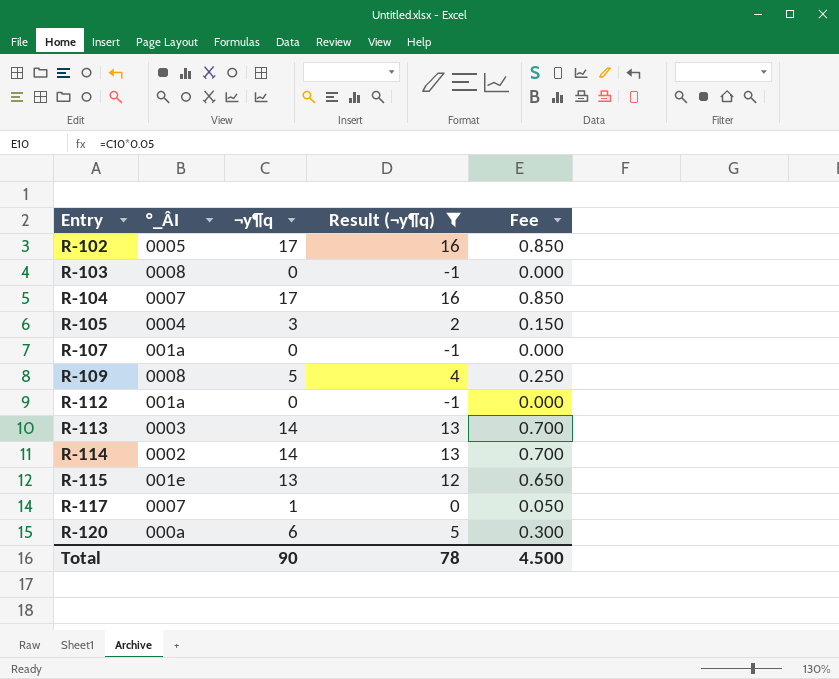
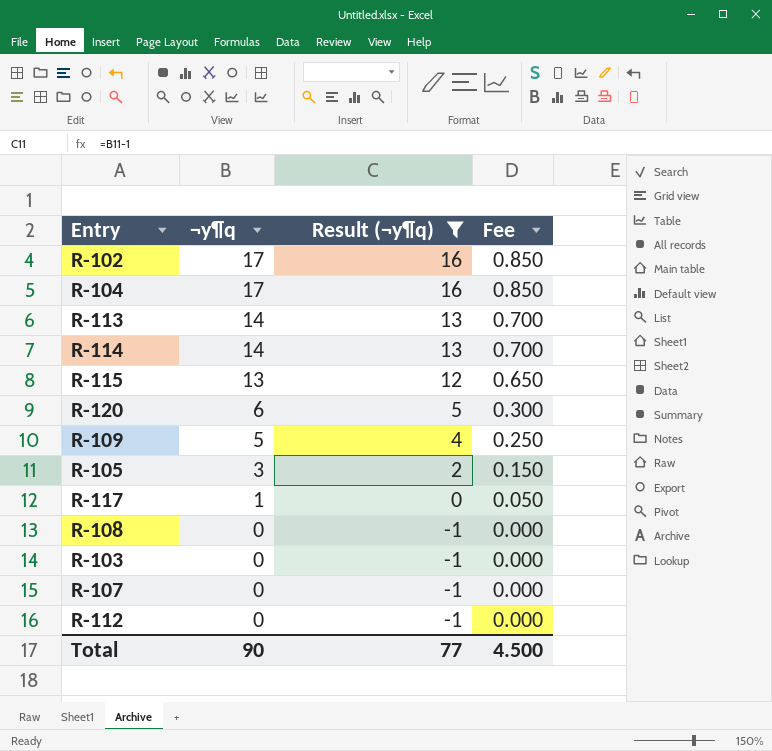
row order: Entry ascending -> ¬y¶q descending
column °_ÂI | position: 2 -> none
row R-108: none -> 0 | -1 | 0.000
Total | Result (¬y¶q): 78 -> 77

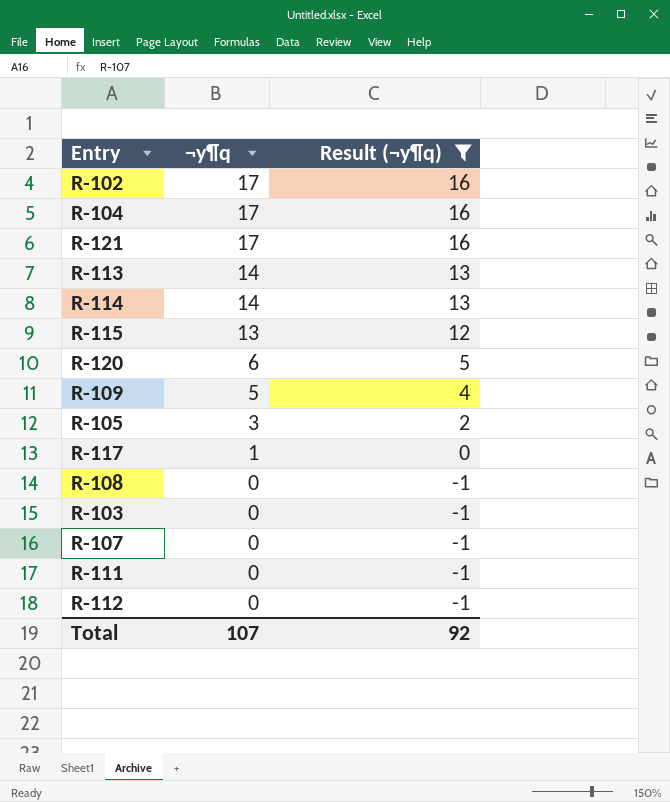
column Fee | formula: [¬y¶q] * 0.05 -> none
row R-121: none -> 17 | 16
row R-111: none -> 0 | -1
Total | ¬y¶q: 90 -> 107
Total | Result (¬y¶q): 77 -> 92

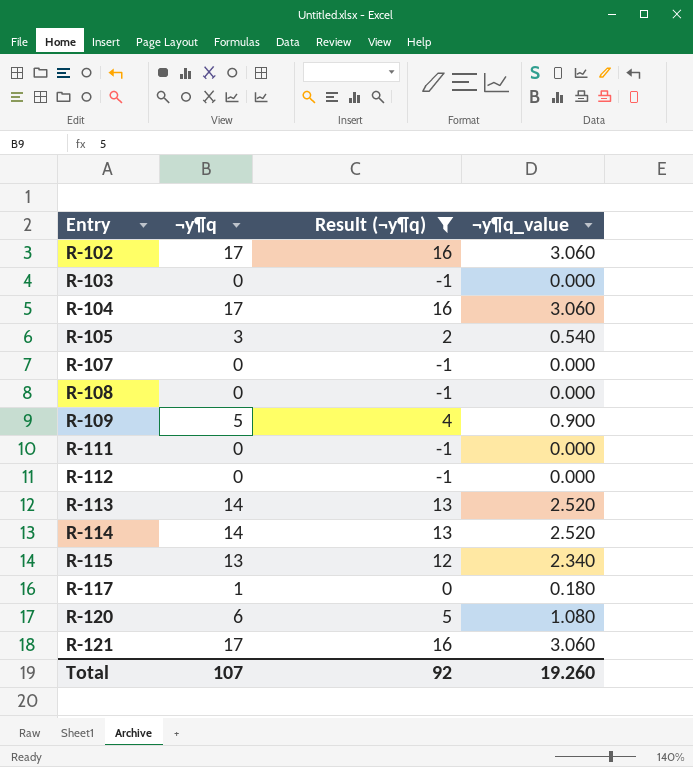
row order: ¬y¶q descending -> Entry ascending
column ¬y¶q_value | formula: none -> [¬y¶q] * 0.18

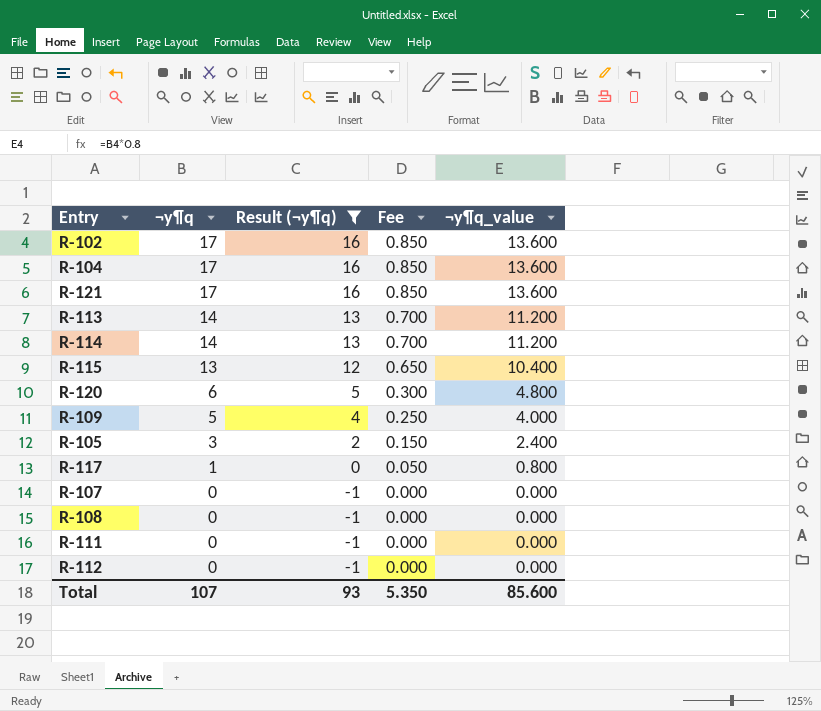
row order: Entry ascending -> ¬y¶q descending
column Fee | formula: none -> [¬y¶q] * 0.05
column ¬y¶q_value | formula: [¬y¶q] * 0.18 -> [¬y¶q] * 0.8
row R-103: 0 | -1 | 0.000 -> none
Total | Result (¬y¶q): 92 -> 93
Total | ¬y¶q_value: 19.260 -> 85.600

